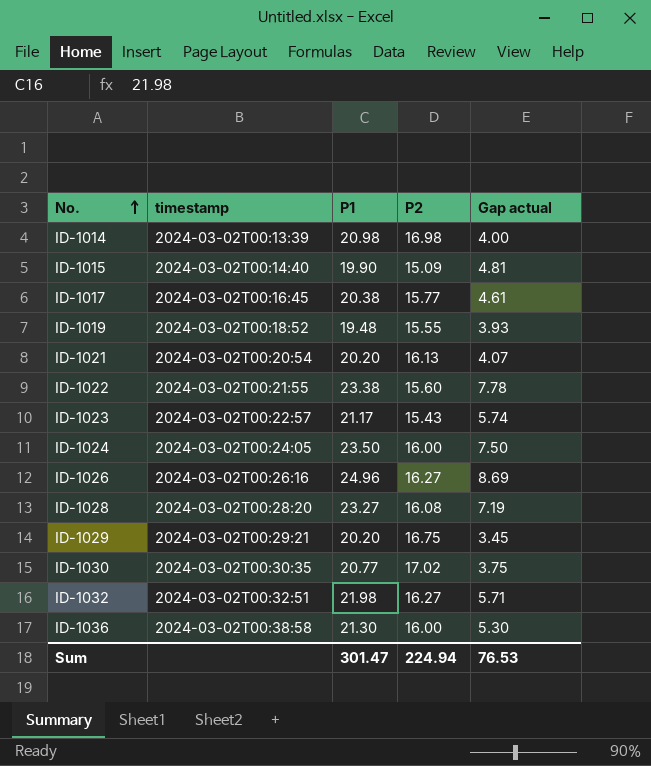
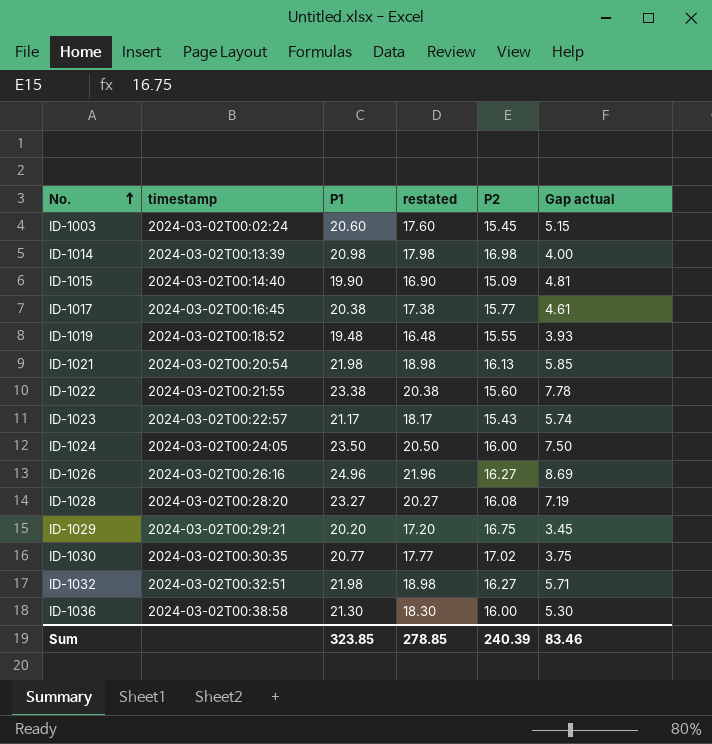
column restated | formula: none -> [P1] - 3
row ID-1003: none -> 2024-03-02T00:02:24 | 20.60 | 17.60 | 15.45 | 5.15
ID-1021 | P1: 20.20 -> 21.98
ID-1021 | Gap actual: 4.07 -> 5.85
Sum | P1: 301.47 -> 323.85
Sum | P2: 224.94 -> 240.39
Sum | Gap actual: 76.53 -> 83.46

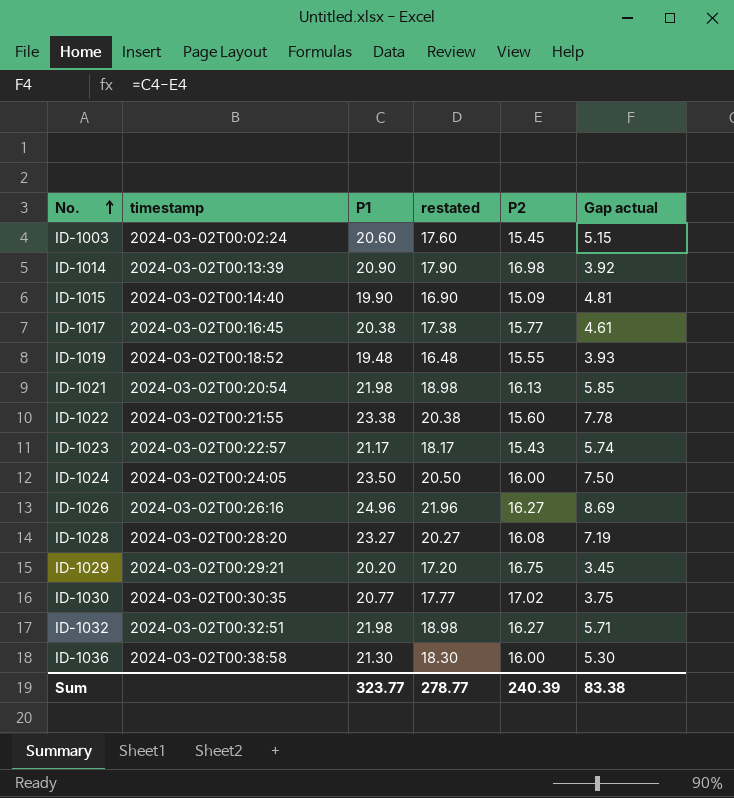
ID-1014 | P1: 20.98 -> 20.90
ID-1014 | restated: 17.98 -> 17.90
ID-1014 | Gap actual: 4.00 -> 3.92
Sum | P1: 323.85 -> 323.77
Sum | restated: 278.85 -> 278.77
Sum | Gap actual: 83.46 -> 83.38

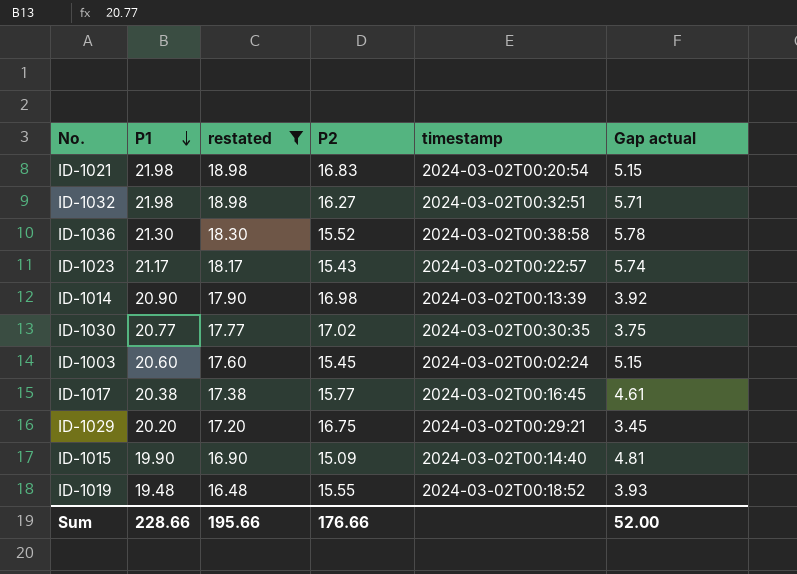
filter: none -> restated <= 18.98
row order: No. ascending -> P1 descending
column timestamp | position: 2 -> 5
ID-1021 | P2: 16.13 -> 16.83
ID-1021 | Gap actual: 5.85 -> 5.15
ID-1036 | P2: 16.00 -> 15.52
ID-1036 | Gap actual: 5.30 -> 5.78
Sum | P1: 323.77 -> 228.66
Sum | restated: 278.77 -> 195.66
Sum | P2: 240.39 -> 176.66
Sum | Gap actual: 83.38 -> 52.00

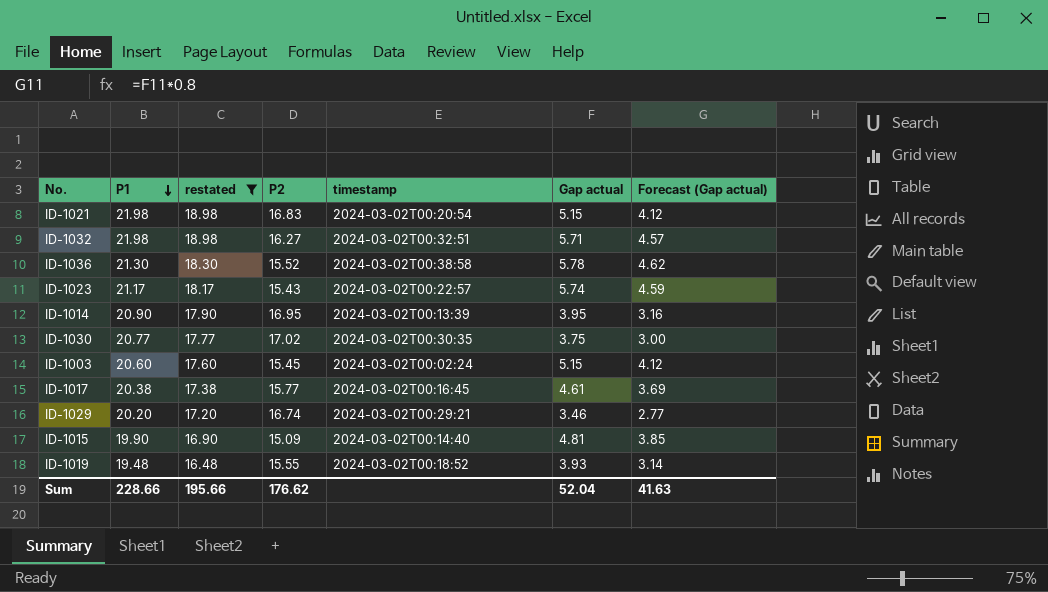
column Forecast (Gap actual) | formula: none -> [Gap actual] * 0.8
ID-1014 | P2: 16.98 -> 16.95
ID-1014 | Gap actual: 3.92 -> 3.95
ID-1029 | P2: 16.75 -> 16.74
ID-1029 | Gap actual: 3.45 -> 3.46
Sum | P2: 176.66 -> 176.62
Sum | Gap actual: 52.00 -> 52.04

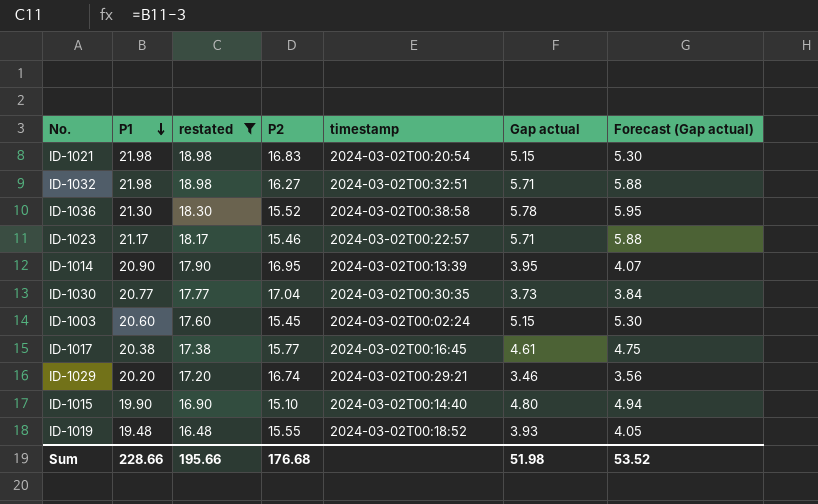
column Forecast (Gap actual) | formula: [Gap actual] * 0.8 -> [Gap actual] * 1.03
ID-1023 | P2: 15.43 -> 15.46
ID-1023 | Gap actual: 5.74 -> 5.71
ID-1030 | P2: 17.02 -> 17.04
ID-1030 | Gap actual: 3.75 -> 3.73
ID-1015 | P2: 15.09 -> 15.10
ID-1015 | Gap actual: 4.81 -> 4.80
Sum | P2: 176.62 -> 176.68
Sum | Gap actual: 52.04 -> 51.98
Sum | Forecast (Gap actual): 41.63 -> 53.52

